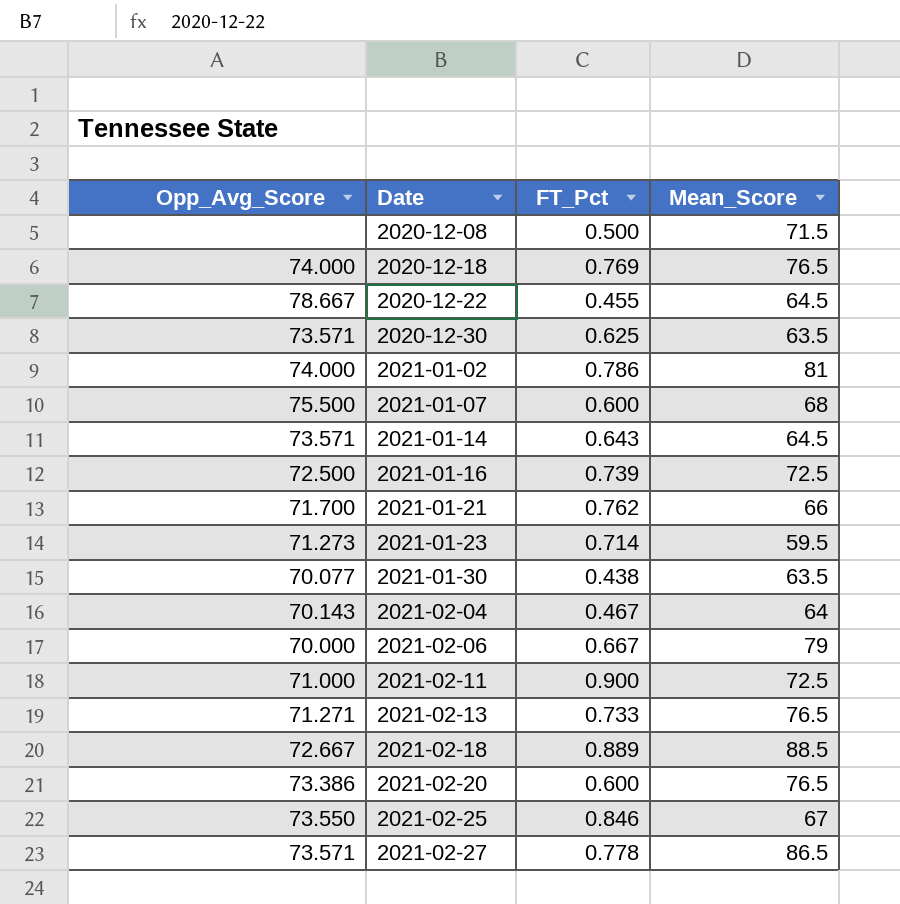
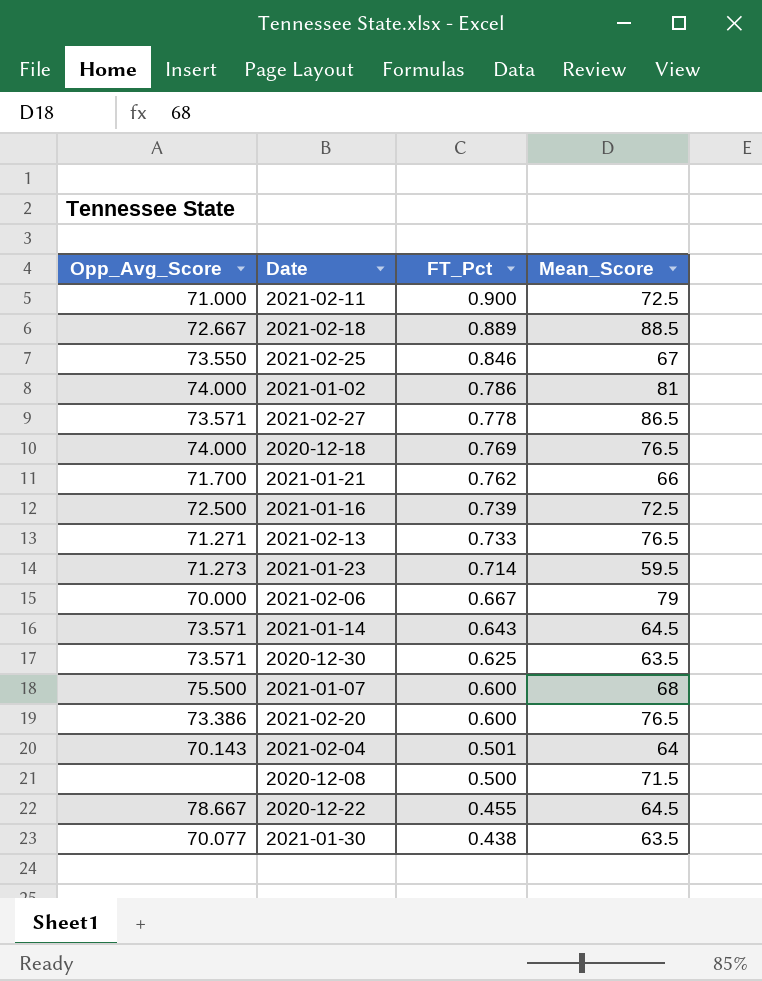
row order: Date ascending -> FT_Pct descending
2021-02-04 | FT_Pct: 0.467 -> 0.501

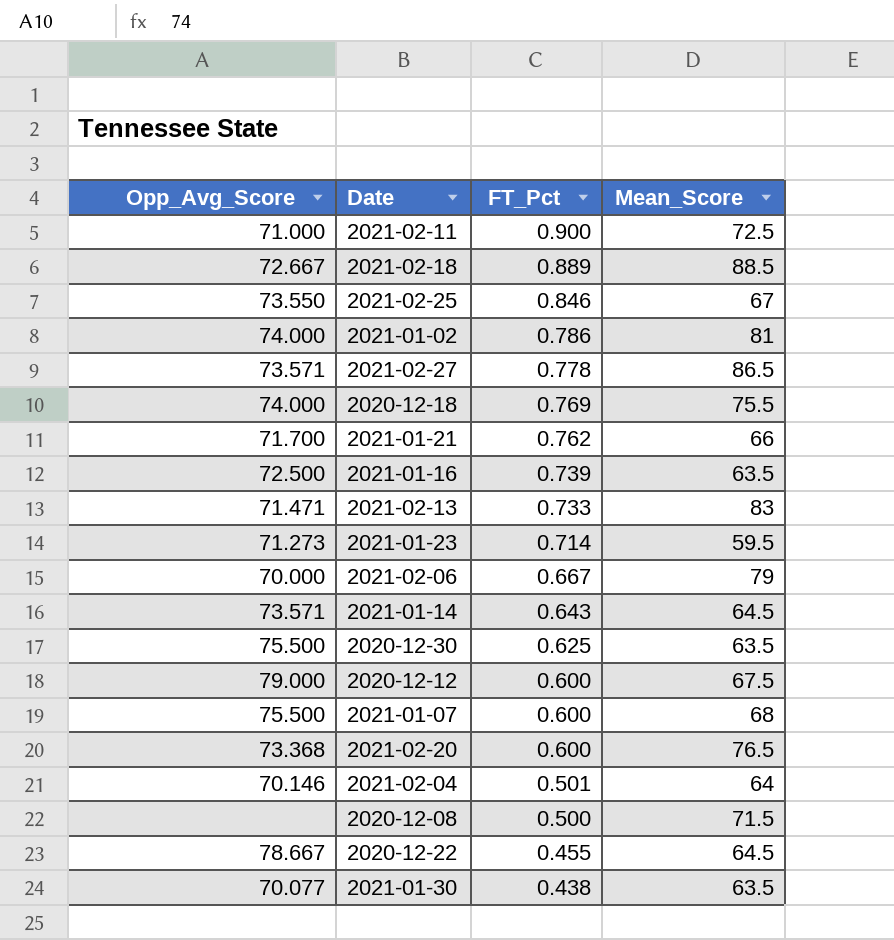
2020-12-18 | Mean_Score: 76.5 -> 75.5
2021-01-16 | Mean_Score: 72.5 -> 63.5
2021-02-13 | Opp_Avg_Score: 71.271 -> 71.471
2021-02-13 | Mean_Score: 76.5 -> 83
2020-12-30 | Opp_Avg_Score: 73.571 -> 75.500
row 2020-12-12: none -> 79.000 | 0.600 | 67.5
2021-02-20 | Opp_Avg_Score: 73.386 -> 73.368
2021-02-04 | Opp_Avg_Score: 70.143 -> 70.146

